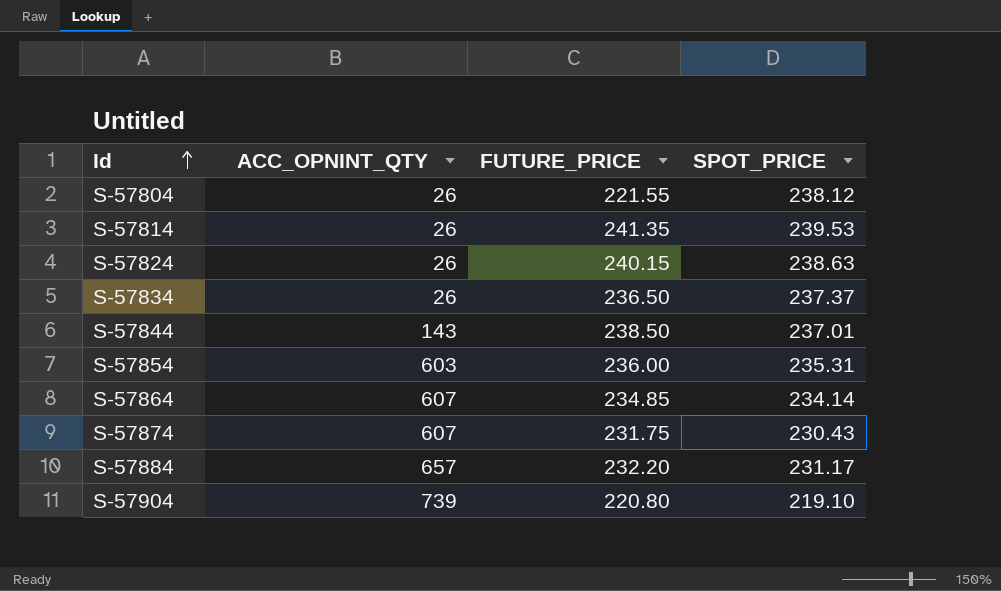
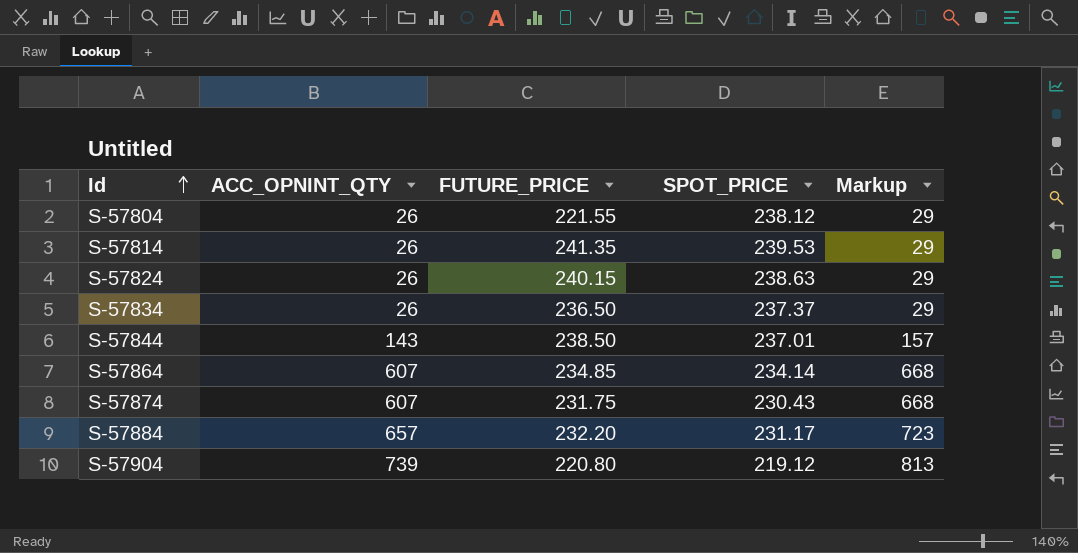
column Markup | formula: none -> [ACC_OPNINT_QTY] * 1.1
row S-57854: 603 | 236.00 | 235.31 -> none
S-57904 | SPOT_PRICE: 219.10 -> 219.12

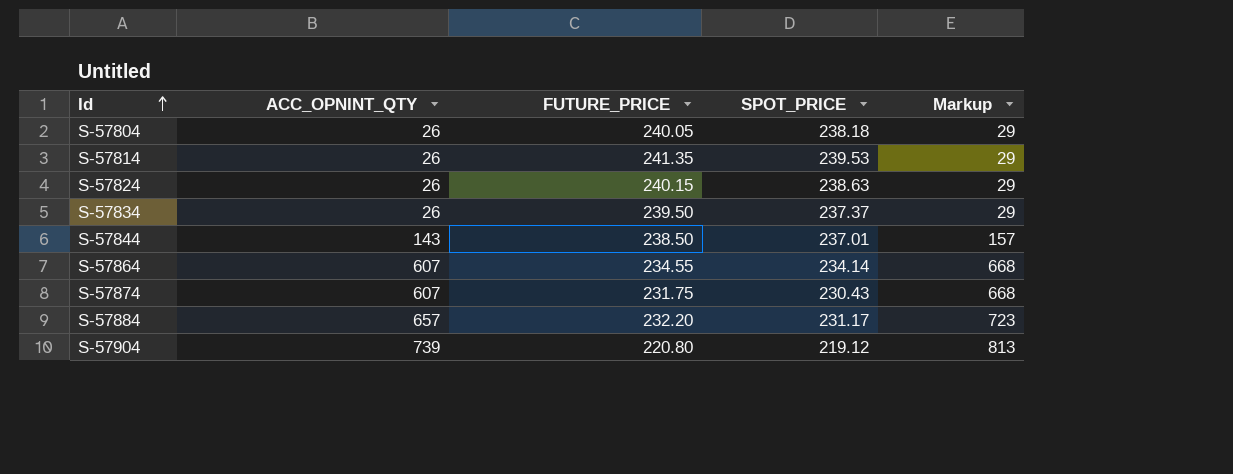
S-57804 | FUTURE_PRICE: 221.55 -> 240.05
S-57804 | SPOT_PRICE: 238.12 -> 238.18
S-57834 | FUTURE_PRICE: 236.50 -> 239.50
S-57864 | FUTURE_PRICE: 234.85 -> 234.55

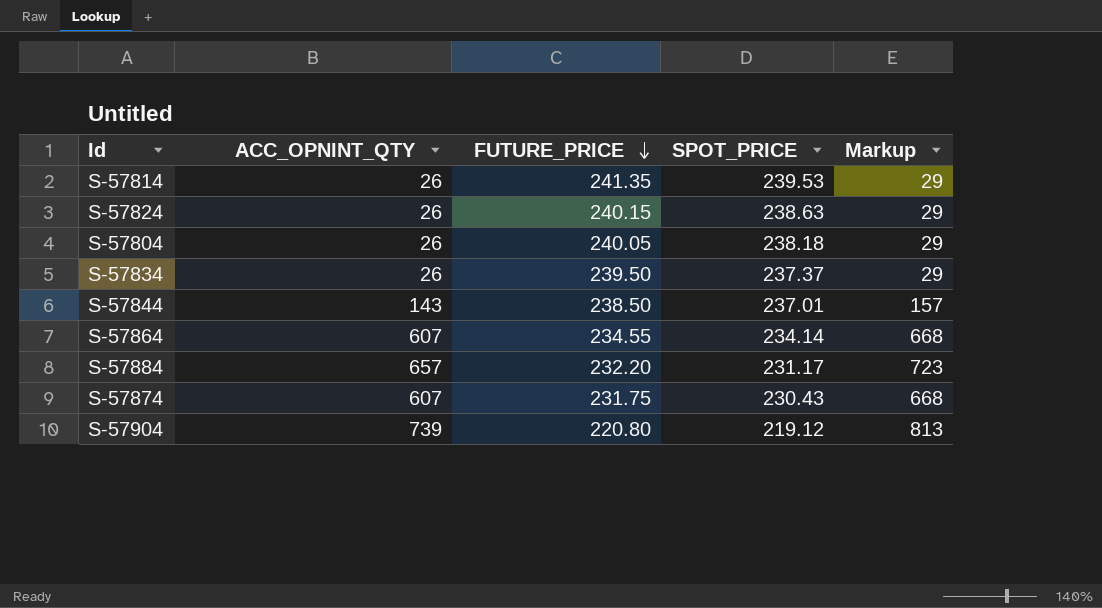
row order: Id ascending -> FUTURE_PRICE descending

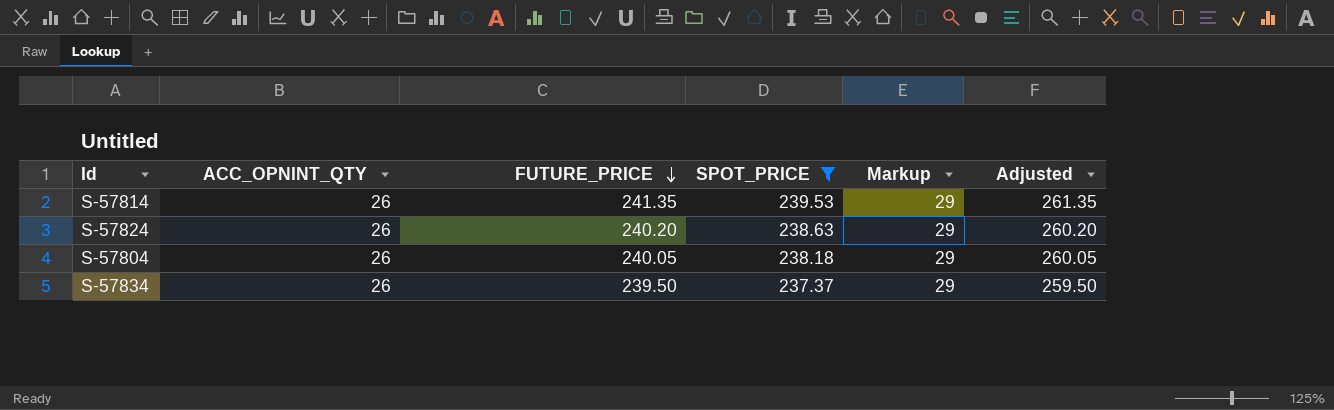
filter: none -> SPOT_PRICE >= 237.37
column Adjusted | formula: none -> [FUTURE_PRICE] + 20
S-57824 | FUTURE_PRICE: 240.15 -> 240.20

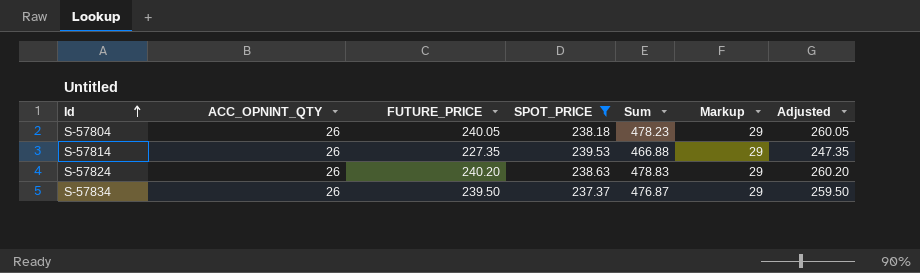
row order: FUTURE_PRICE descending -> Id ascending
column Sum | formula: none -> [FUTURE_PRICE] + [SPOT_PRICE]
S-57814 | FUTURE_PRICE: 241.35 -> 227.35
S-57814 | Adjusted: 261.35 -> 247.35

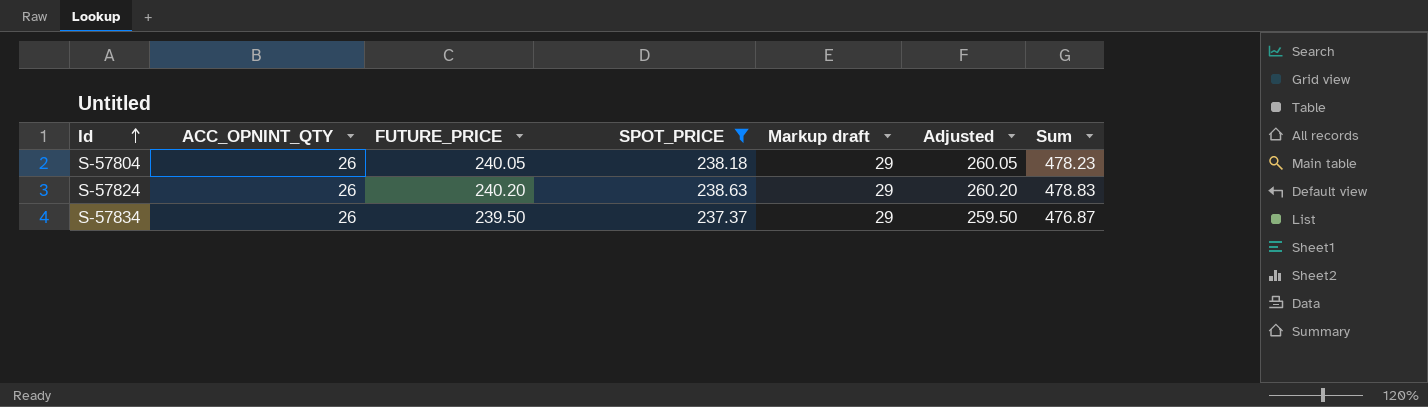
column name: Markup -> Markup draft
column Sum | position: 5 -> 7
row S-57814: 26 | 227.35 | 239.53 | 466.88 | 29 | 247.35 -> none

